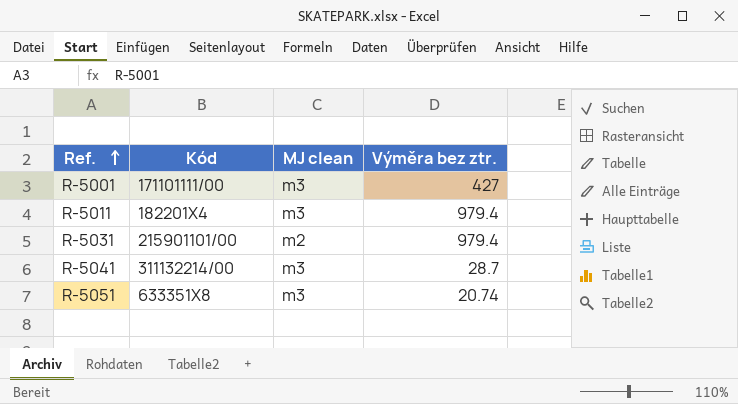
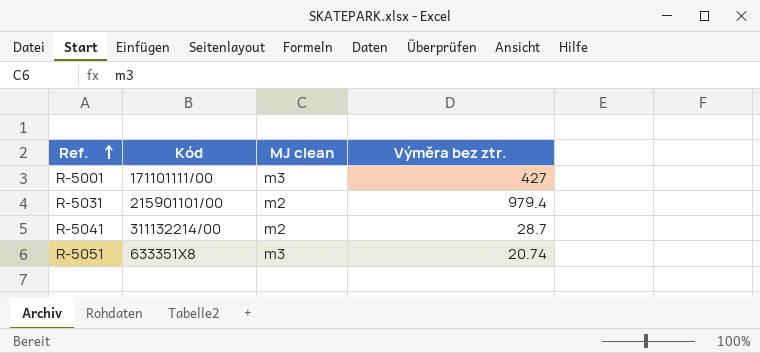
row R-5011: 182201X4 | m3 | 979.4 -> none
R-5041 | MJ clean: m3 -> m2

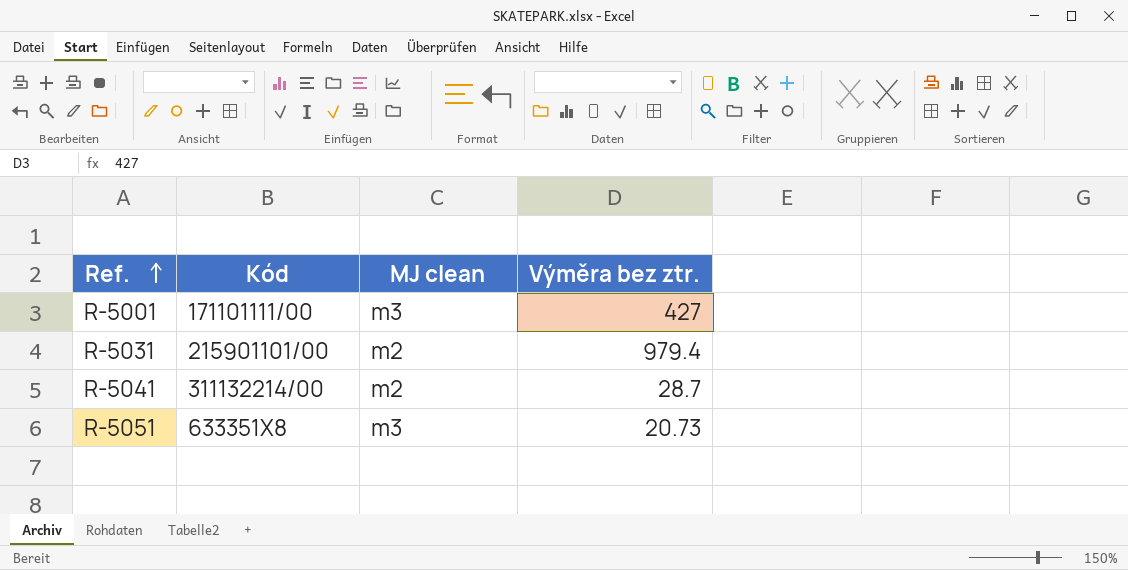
R-5051 | Výměra bez ztr.: 20.74 -> 20.73

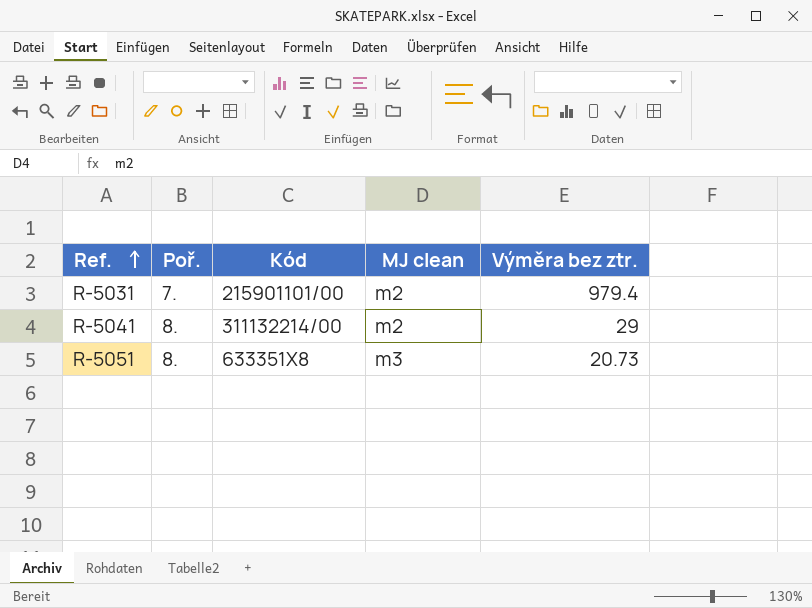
column Poř. | position: none -> 2
row R-5001: 171101111/00 | m3 | 427 -> none
R-5041 | Výměra bez ztr.: 28.7 -> 29

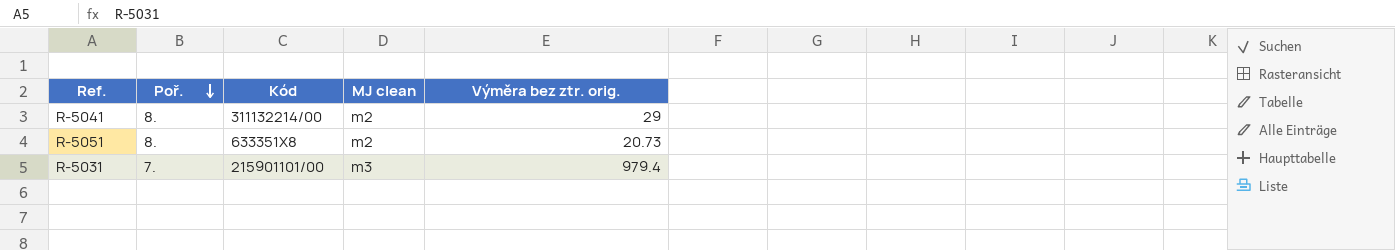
row order: Ref. ascending -> Poř. descending
column name: Výměra bez ztr. -> Výměra bez ztr. orig.
R-5051 | MJ clean: m3 -> m2
R-5031 | MJ clean: m2 -> m3

